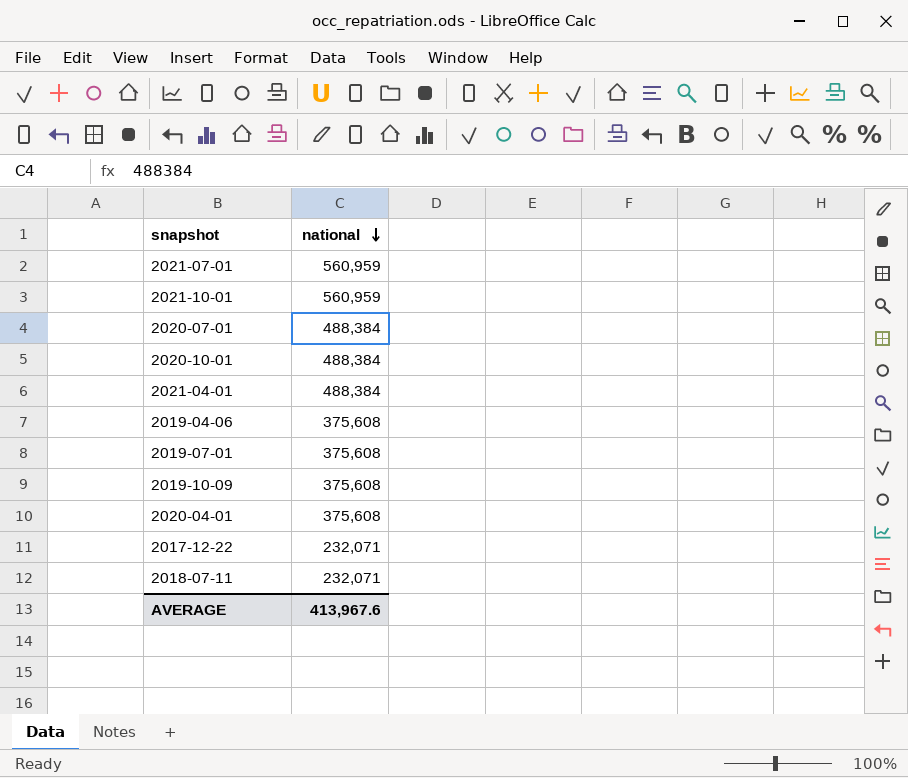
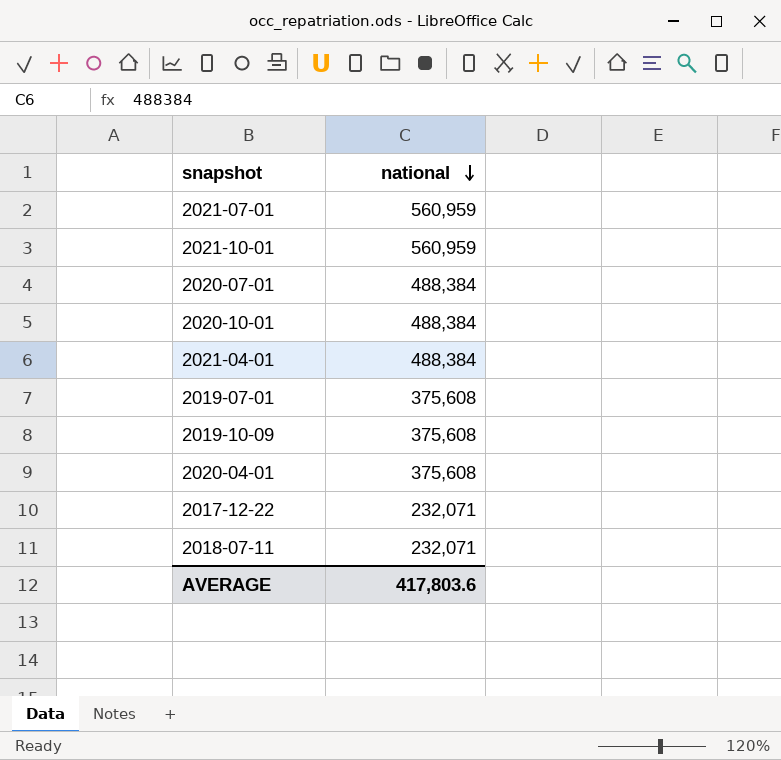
row 2019-04-06: 375,608 -> none
AVERAGE | national: 413,967.6 -> 417,803.6

